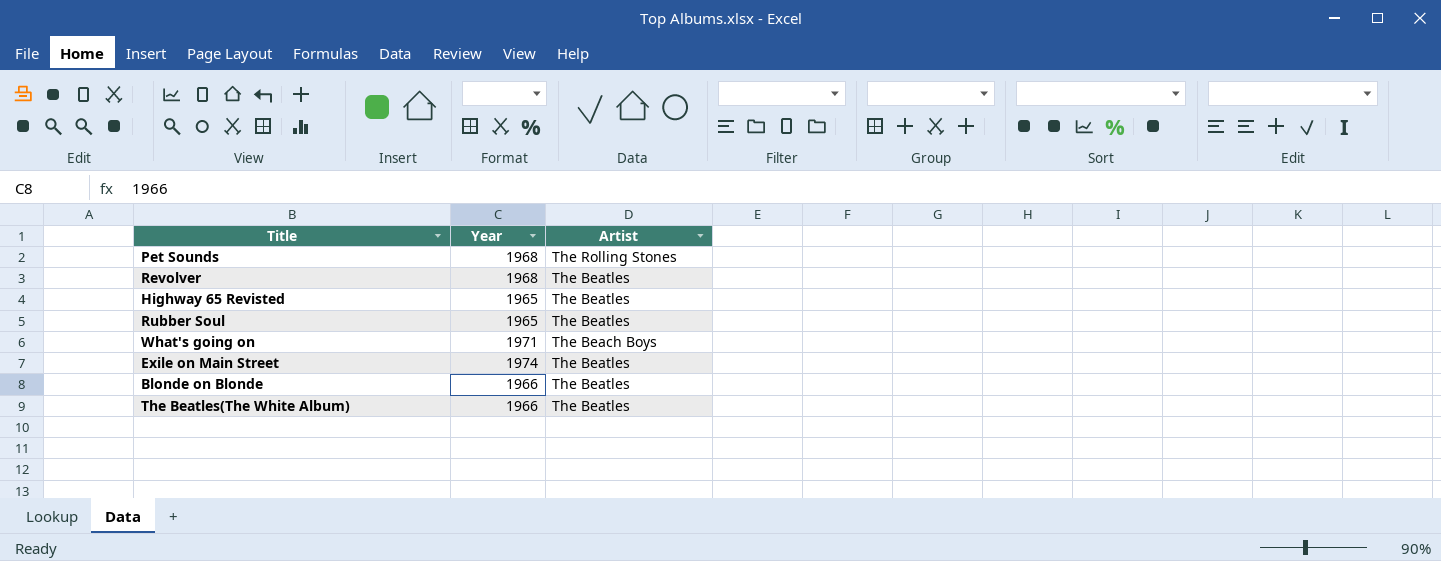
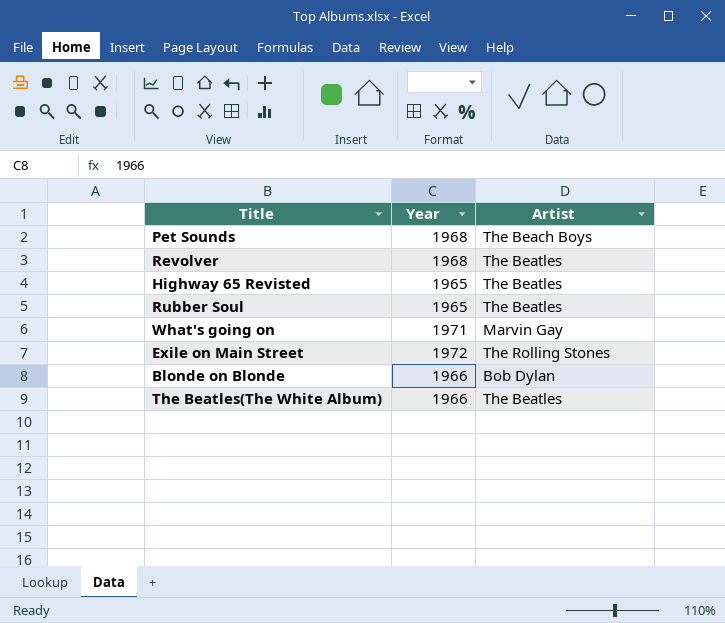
Pet Sounds | Artist: The Rolling Stones -> The Beach Boys
What's going on | Artist: The Beach Boys -> Marvin Gay
Exile on Main Street | Year: 1974 -> 1972
Exile on Main Street | Artist: The Beatles -> The Rolling Stones
Blonde on Blonde | Artist: The Beatles -> Bob Dylan

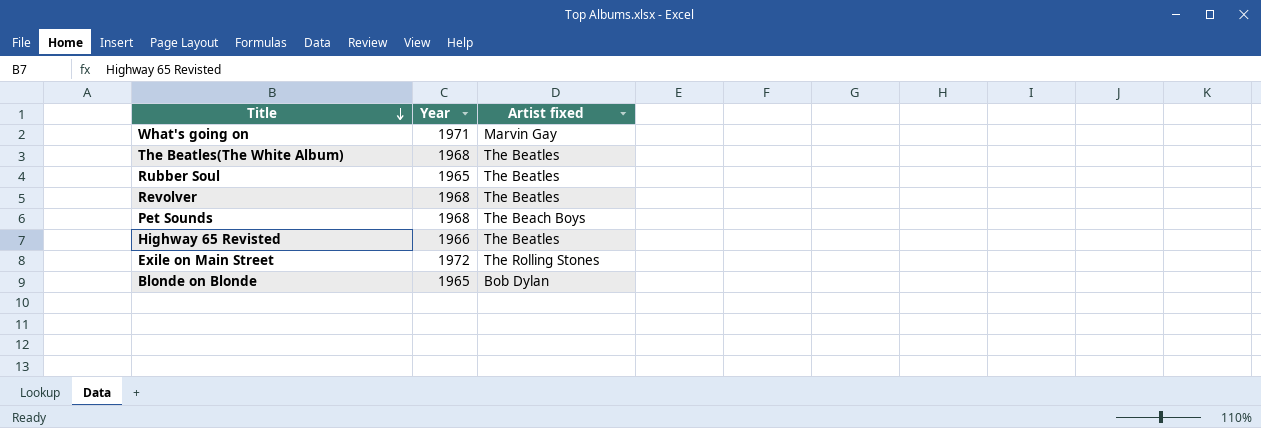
row order: none -> Title descending
column name: Artist -> Artist fixed
The Beatles(The White Album) | Year: 1966 -> 1968
Highway 65 Revisted | Year: 1965 -> 1966
Blonde on Blonde | Year: 1966 -> 1965

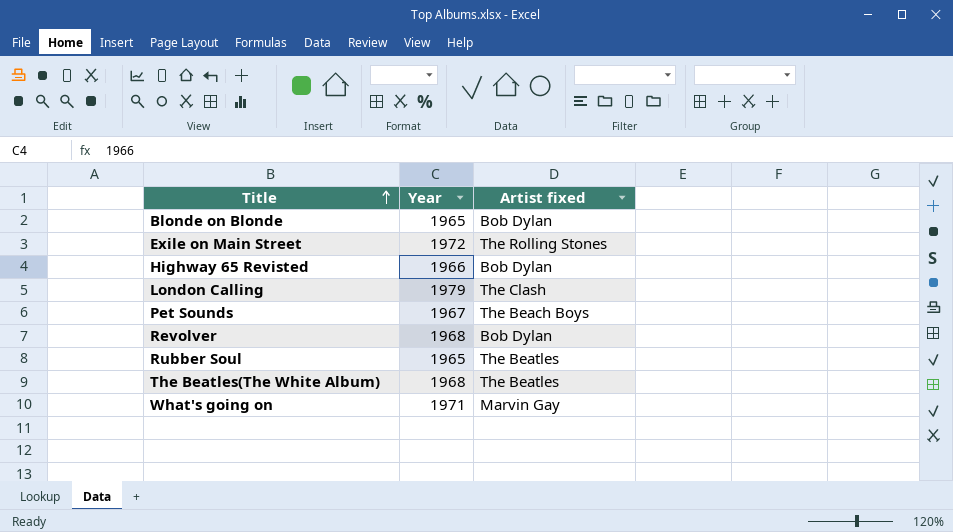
row order: Title descending -> Title ascending
Highway 65 Revisted | Artist fixed: The Beatles -> Bob Dylan
row London Calling: none -> 1979 | The Clash
Pet Sounds | Year: 1968 -> 1967
Revolver | Artist fixed: The Beatles -> Bob Dylan

